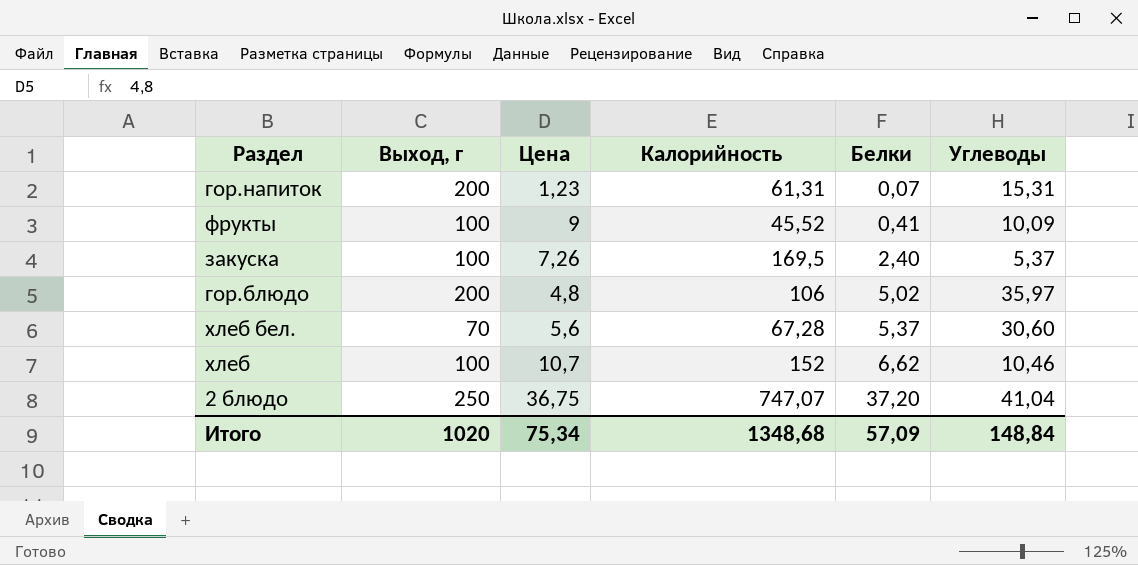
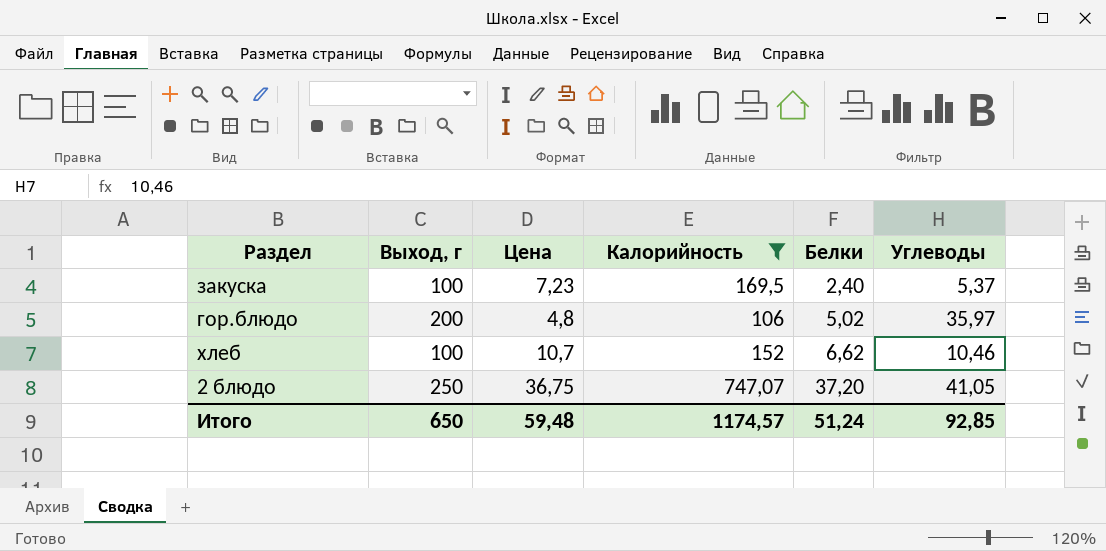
filter: none -> Калорийность >= 106
закуска | Цена: 7,26 -> 7,23
2 блюдо | Углеводы: 41,04 -> 41,05
Итого | Выход, г: 1020 -> 650
Итого | Цена: 75,34 -> 59,48
Итого | Калорийность: 1348,68 -> 1174,57
Итого | Белки: 57,09 -> 51,24
Итого | Углеводы: 148,84 -> 92,85

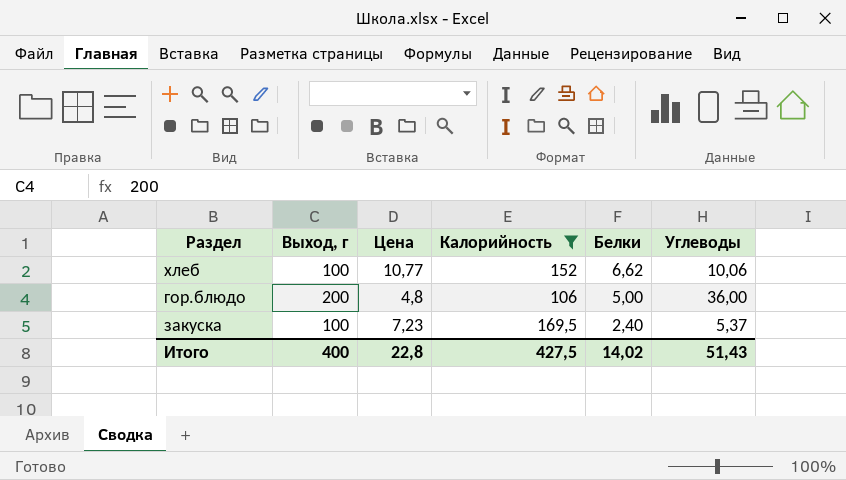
row order: Белки ascending -> Белки descending
row 2 блюдо: 250 | 36,75 | 747,07 | 37,20 | 41,05 -> none
хлеб | Цена: 10,7 -> 10,77
хлеб | Углеводы: 10,46 -> 10,06
гор.блюдо | Белки: 5,02 -> 5,00
гор.блюдо | Углеводы: 35,97 -> 36,00
Итого | Выход, г: 650 -> 400
Итого | Цена: 59,48 -> 22,8
Итого | Калорийность: 1174,57 -> 427,5
Итого | Белки: 51,24 -> 14,02
Итого | Углеводы: 92,85 -> 51,43

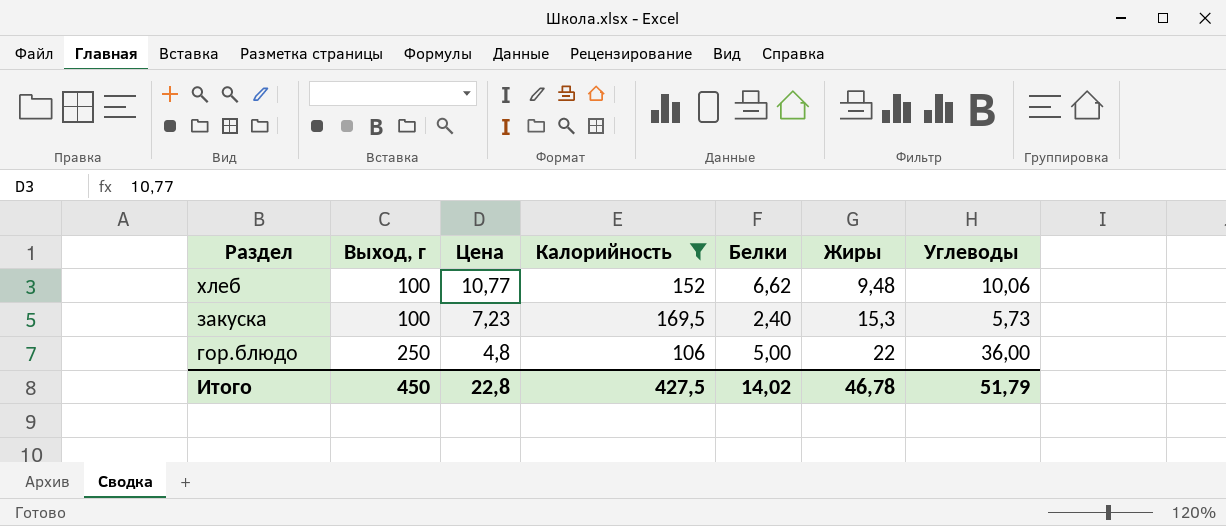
row order: Белки descending -> Раздел descending
column Жиры | position: none -> 6
закуска | Углеводы: 5,37 -> 5,73
гор.блюдо | Выход, г: 200 -> 250
Итого | Выход, г: 400 -> 450
Итого | Углеводы: 51,43 -> 51,79

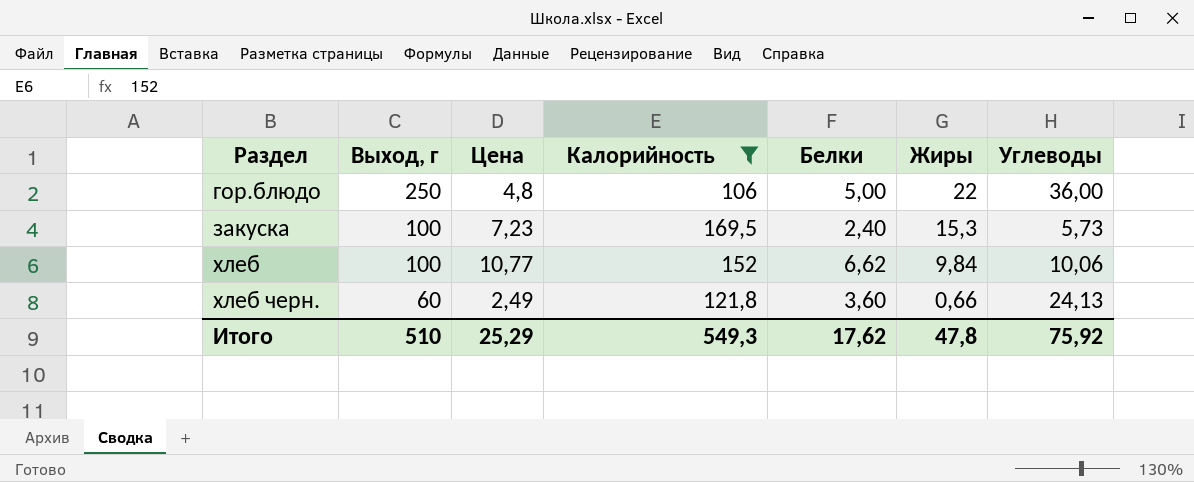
row order: Раздел descending -> Раздел ascending
хлеб | Жиры: 9,48 -> 9,84
row хлеб черн.: none -> 60 | 2,49 | 121,8 | 3,60 | 0,66 | 24,13
Итого | Выход, г: 450 -> 510
Итого | Цена: 22,8 -> 25,29
Итого | Калорийность: 427,5 -> 549,3
Итого | Белки: 14,02 -> 17,62
Итого | Жиры: 46,78 -> 47,8
Итого | Углеводы: 51,79 -> 75,92

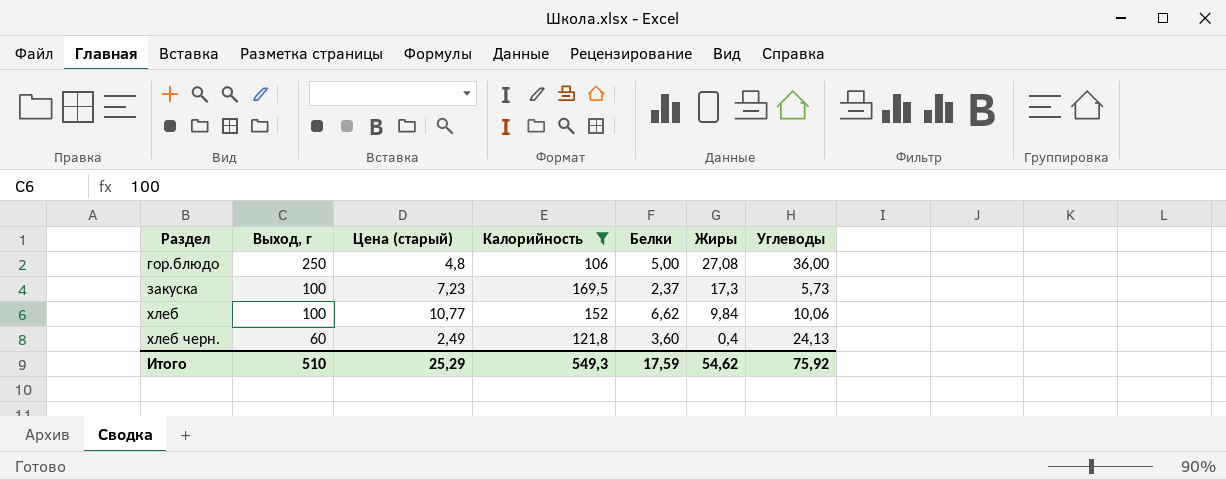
column name: Цена -> Цена (старый)
гор.блюдо | Жиры: 22 -> 27,08
закуска | Белки: 2,40 -> 2,37
закуска | Жиры: 15,3 -> 17,3
хлеб черн. | Жиры: 0,66 -> 0,4
Итого | Белки: 17,62 -> 17,59
Итого | Жиры: 47,8 -> 54,62

